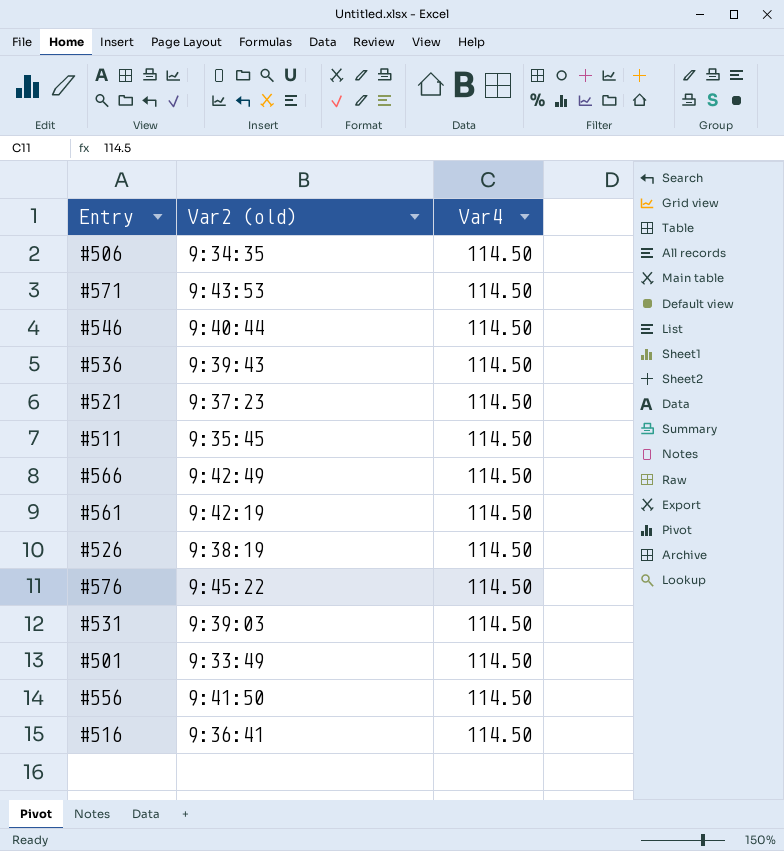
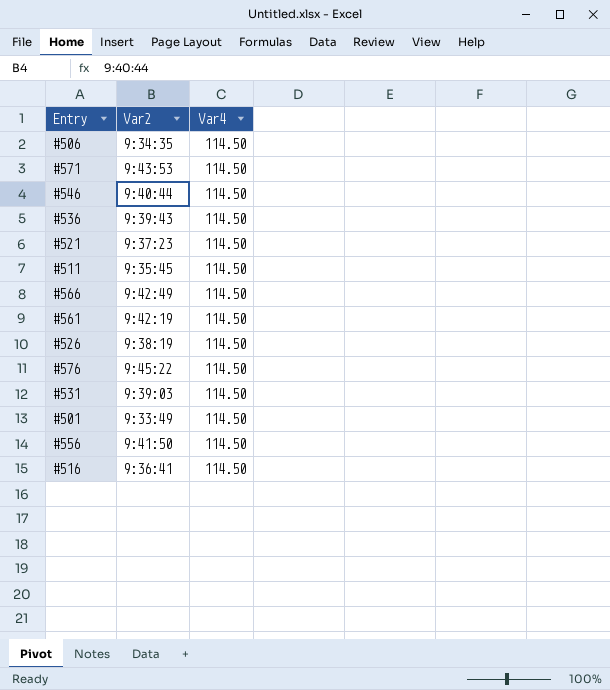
column name: Var2 (old) -> Var2

